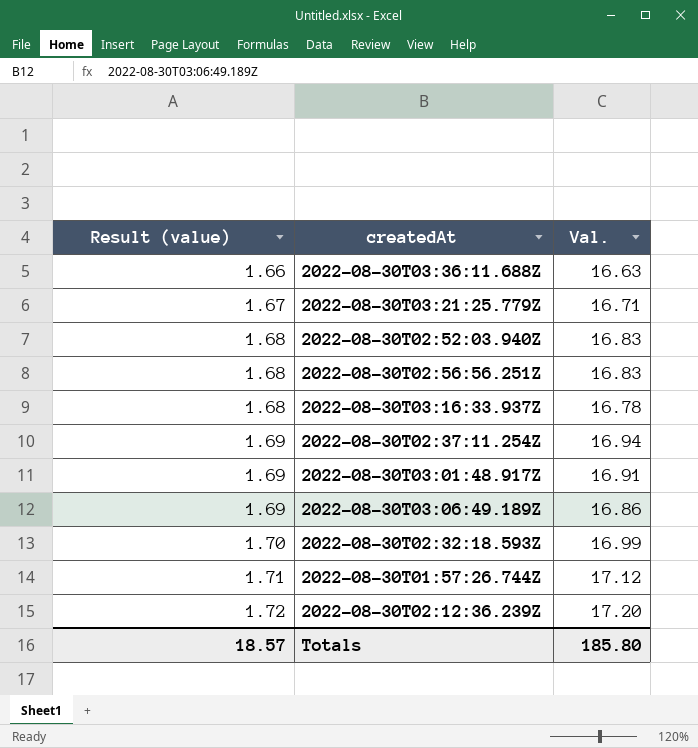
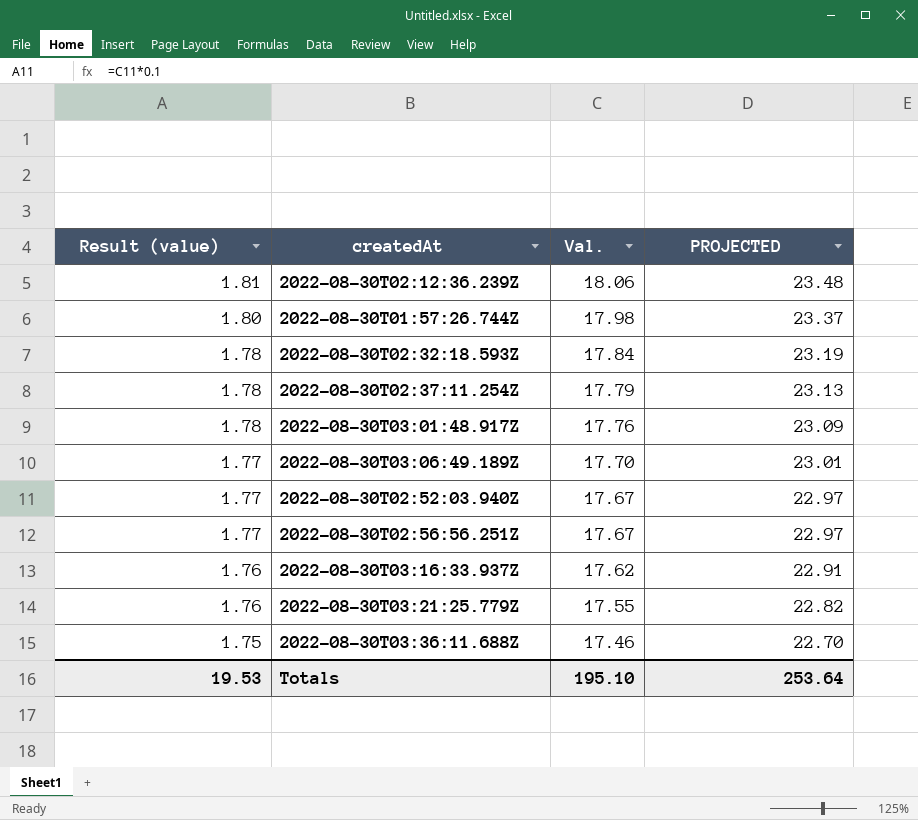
row order: Result (value) ascending -> Result (value) descending
column PROJECTED | formula: none -> [Val.] * 1.3
2022-08-30T02:12:36.239Z | Result (value): 1.72 -> 1.81
2022-08-30T02:12:36.239Z | Val.: 17.20 -> 18.06
2022-08-30T01:57:26.744Z | Result (value): 1.71 -> 1.80
2022-08-30T01:57:26.744Z | Val.: 17.12 -> 17.98
2022-08-30T02:32:18.593Z | Result (value): 1.70 -> 1.78
2022-08-30T02:32:18.593Z | Val.: 16.99 -> 17.84
2022-08-30T02:37:11.254Z | Result (value): 1.69 -> 1.78
2022-08-30T02:37:11.254Z | Val.: 16.94 -> 17.79
2022-08-30T03:01:48.917Z | Result (value): 1.69 -> 1.78
2022-08-30T03:01:48.917Z | Val.: 16.91 -> 17.76
2022-08-30T03:06:49.189Z | Result (value): 1.69 -> 1.77
2022-08-30T03:06:49.189Z | Val.: 16.86 -> 17.70
2022-08-30T02:52:03.940Z | Result (value): 1.68 -> 1.77
2022-08-30T02:52:03.940Z | Val.: 16.83 -> 17.67
2022-08-30T02:56:56.251Z | Result (value): 1.68 -> 1.77
2022-08-30T02:56:56.251Z | Val.: 16.83 -> 17.67
2022-08-30T03:16:33.937Z | Result (value): 1.68 -> 1.76
2022-08-30T03:16:33.937Z | Val.: 16.78 -> 17.62
2022-08-30T03:21:25.779Z | Result (value): 1.67 -> 1.76
2022-08-30T03:21:25.779Z | Val.: 16.71 -> 17.55
2022-08-30T03:36:11.688Z | Result (value): 1.66 -> 1.75
2022-08-30T03:36:11.688Z | Val.: 16.63 -> 17.46
Totals | Result (value): 18.57 -> 19.53
Totals | Val.: 185.80 -> 195.10

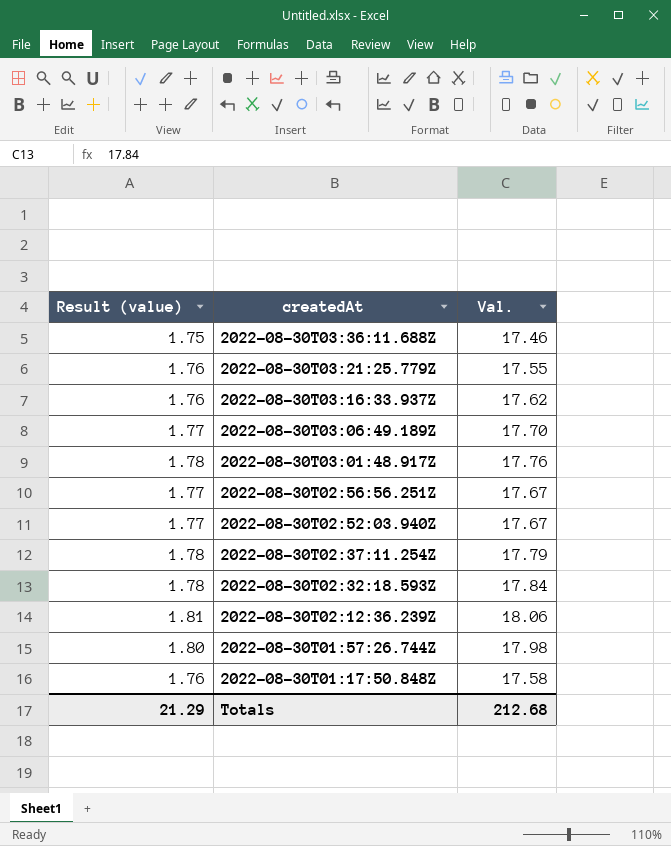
row order: Result (value) descending -> createdAt descending
column PROJECTED | formula: [Val.] * 1.3 -> none
row 2022-08-30T01:17:50.848Z: none -> 1.76 | 17.58
Totals | Result (value): 19.53 -> 21.29
Totals | Val.: 195.10 -> 212.68

